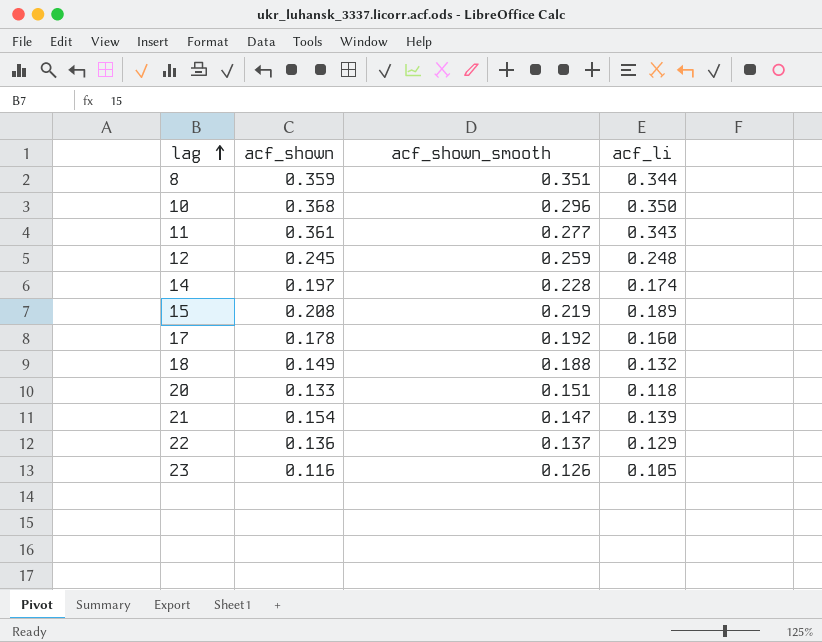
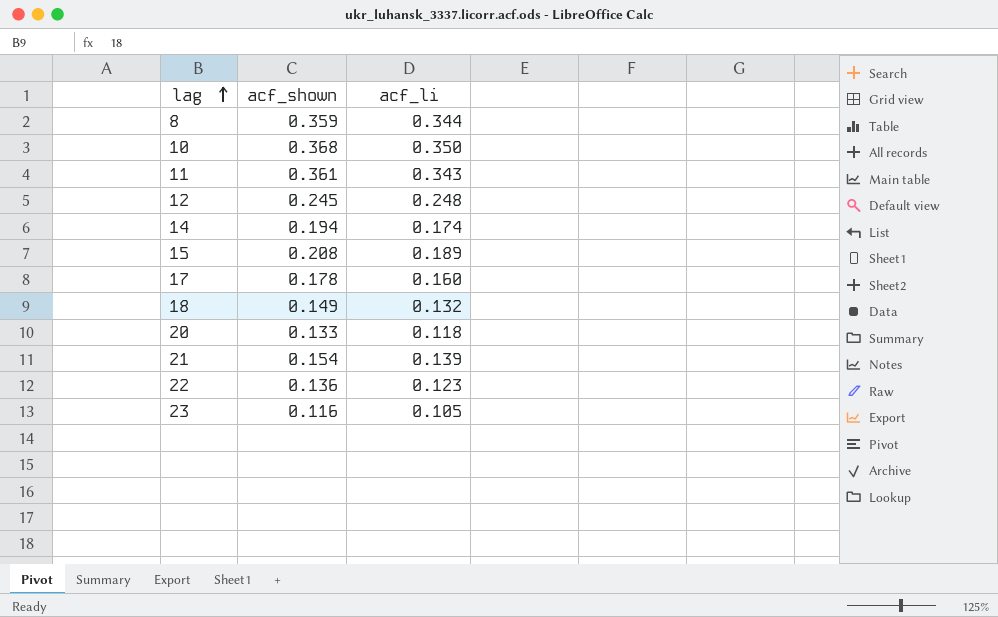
column acf_shown_smooth | position: 3 -> none
14 | acf_shown: 0.197 -> 0.194
22 | acf_li: 0.129 -> 0.123

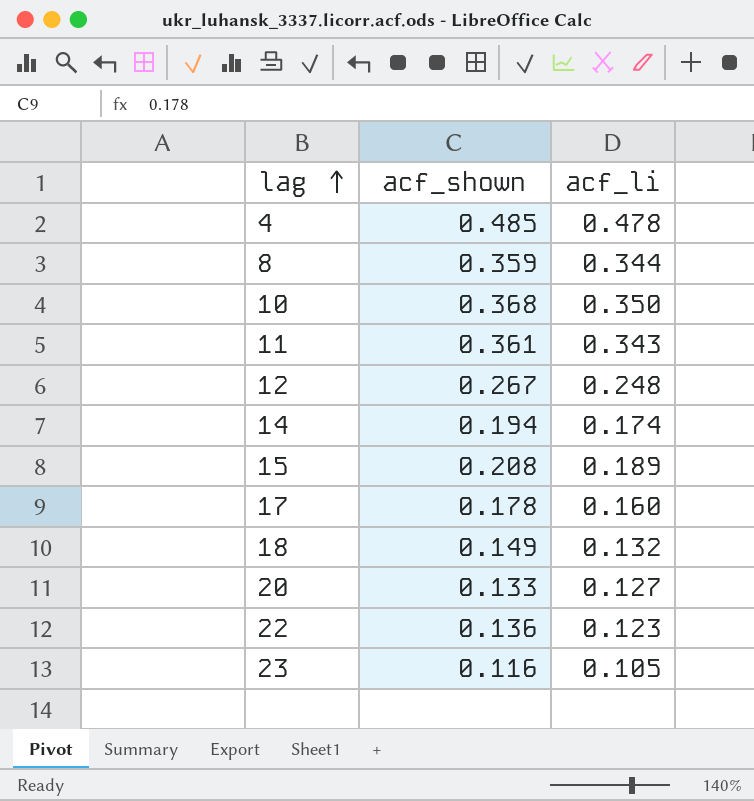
row 21: 0.154 | 0.139 -> none
row 4: none -> 0.485 | 0.478
12 | acf_shown: 0.245 -> 0.267
20 | acf_li: 0.118 -> 0.127

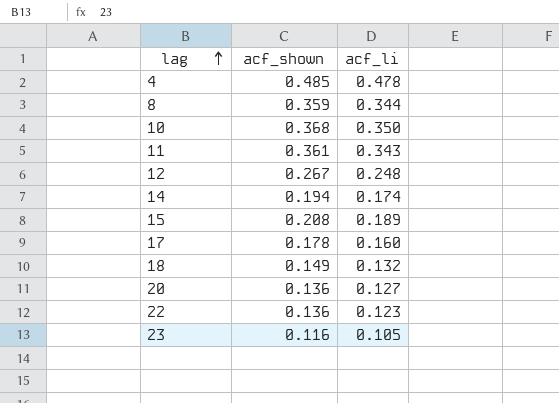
20 | acf_shown: 0.133 -> 0.136

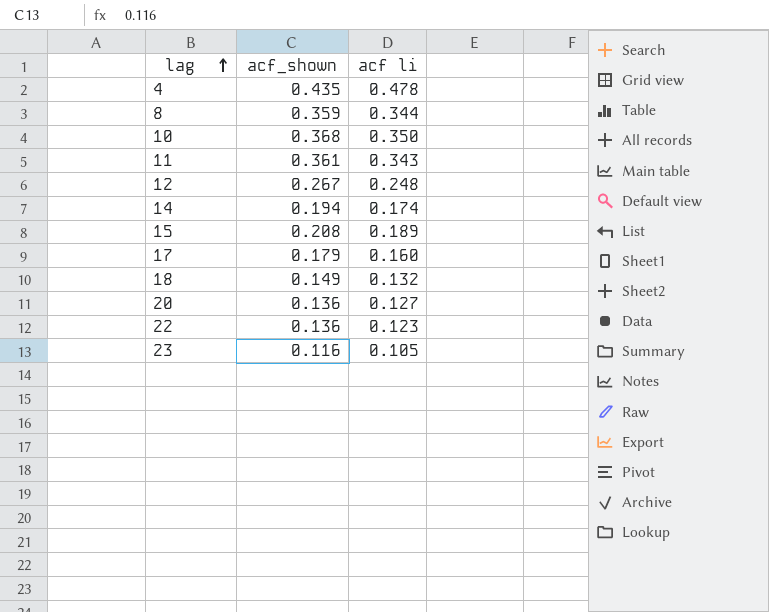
column name: acf_li -> acf li
4 | acf_shown: 0.485 -> 0.435
17 | acf_shown: 0.178 -> 0.179

